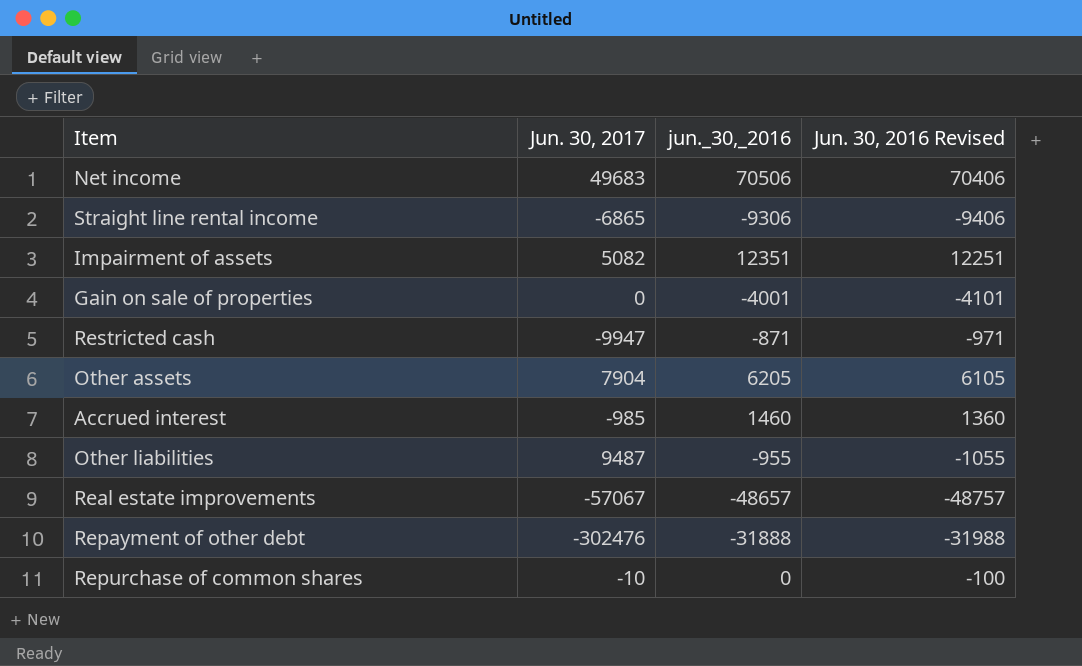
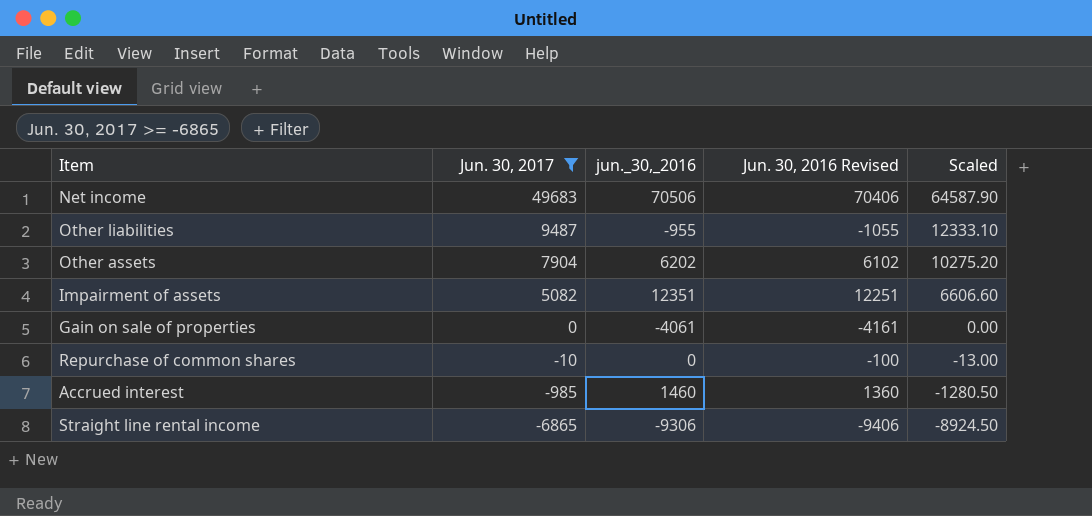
filter: none -> Jun. 30, 2017 >= -6865
row order: none -> Jun. 30, 2017 descending
column Scaled | formula: none -> [Jun. 30, 2017] * 1.3
Other assets | jun._30,_2016: 6205 -> 6202
Other assets | Jun. 30, 2016 Revised: 6105 -> 6102
Gain on sale of properties | jun._30,_2016: -4001 -> -4061
Gain on sale of properties | Jun. 30, 2016 Revised: -4101 -> -4161

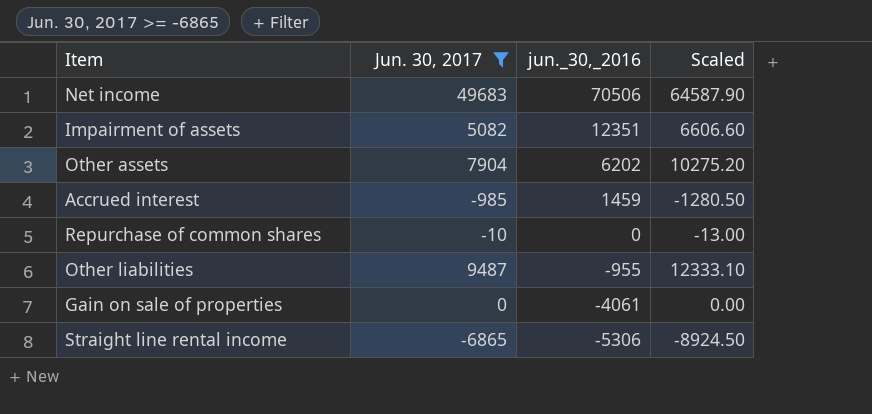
row order: Jun. 30, 2017 descending -> jun._30,_2016 descending
column Jun. 30, 2016 Revised | formula: [jun._30,_2016] - 100 -> none
Accrued interest | jun._30,_2016: 1460 -> 1459
Straight line rental income | jun._30,_2016: -9306 -> -5306

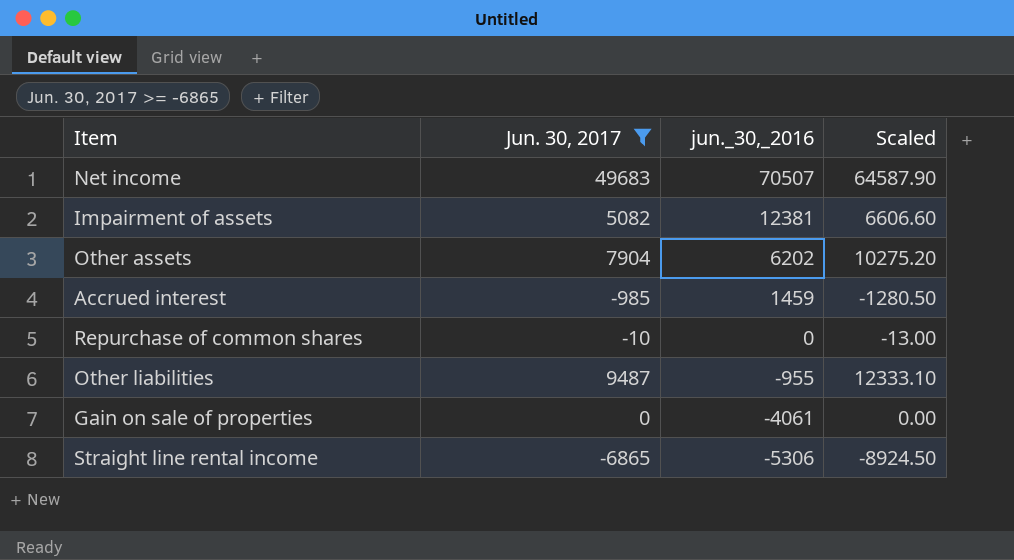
Net income | jun._30,_2016: 70506 -> 70507
Impairment of assets | jun._30,_2016: 12351 -> 12381

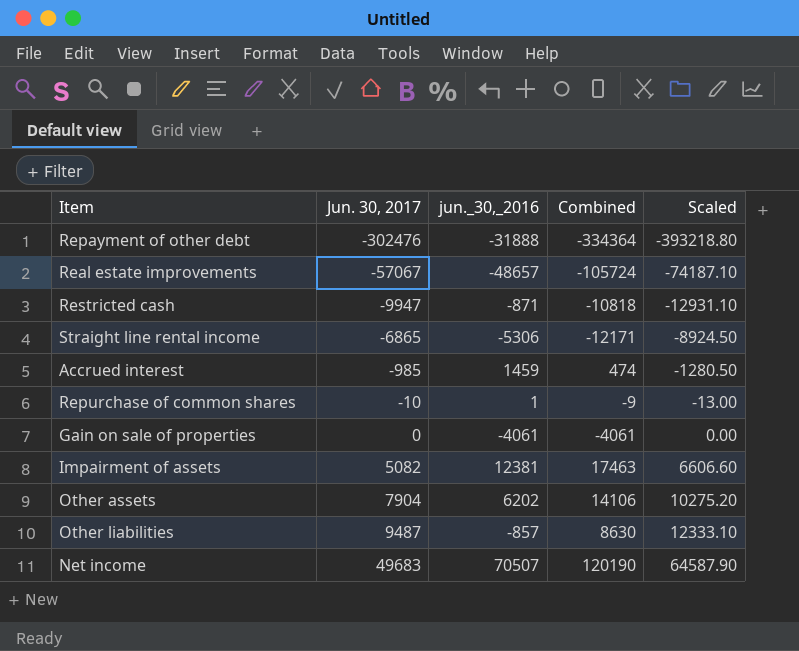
filter: Jun. 30, 2017 >= -6865 -> none
row order: jun._30,_2016 descending -> Jun. 30, 2017 ascending
column Combined | formula: none -> [Jun. 30, 2017] + [jun._30,_2016]
Repurchase of common shares | jun._30,_2016: 0 -> 1
Other liabilities | jun._30,_2016: -955 -> -857

